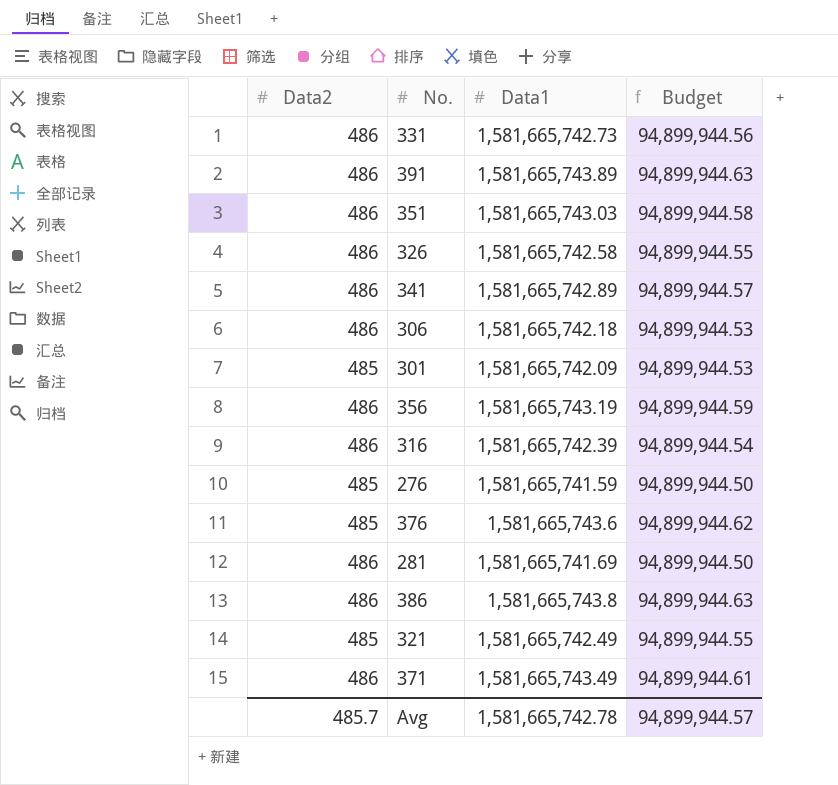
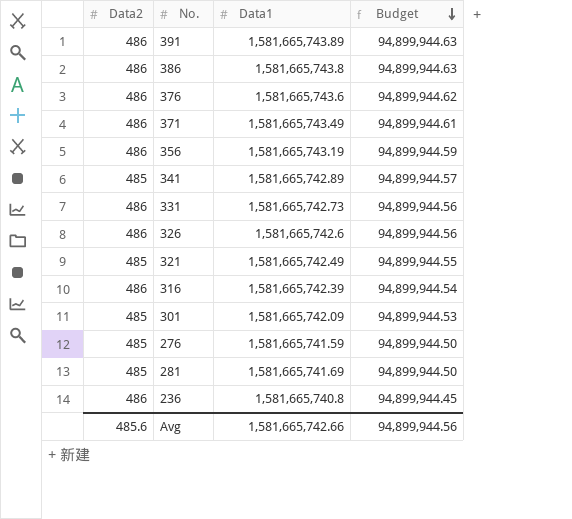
row order: none -> Budget descending
row 351: 486 | 1,581,665,743.03 | 94,899,944.58 -> none
row 306: 486 | 1,581,665,742.18 | 94,899,944.53 -> none
376 | Data2: 485 -> 486
341 | Data2: 486 -> 485
326 | Data1: 1,581,665,742.58 -> 1,581,665,742.6
326 | Budget: 94,899,944.55 -> 94,899,944.56
281 | Data2: 486 -> 485
row 236: none -> 486 | 1,581,665,740.8 | 94,899,944.45
Avg | Data2: 485.7 -> 485.6
Avg | Data1: 1,581,665,742.78 -> 1,581,665,742.66
Avg | Budget: 94,899,944.57 -> 94,899,944.56

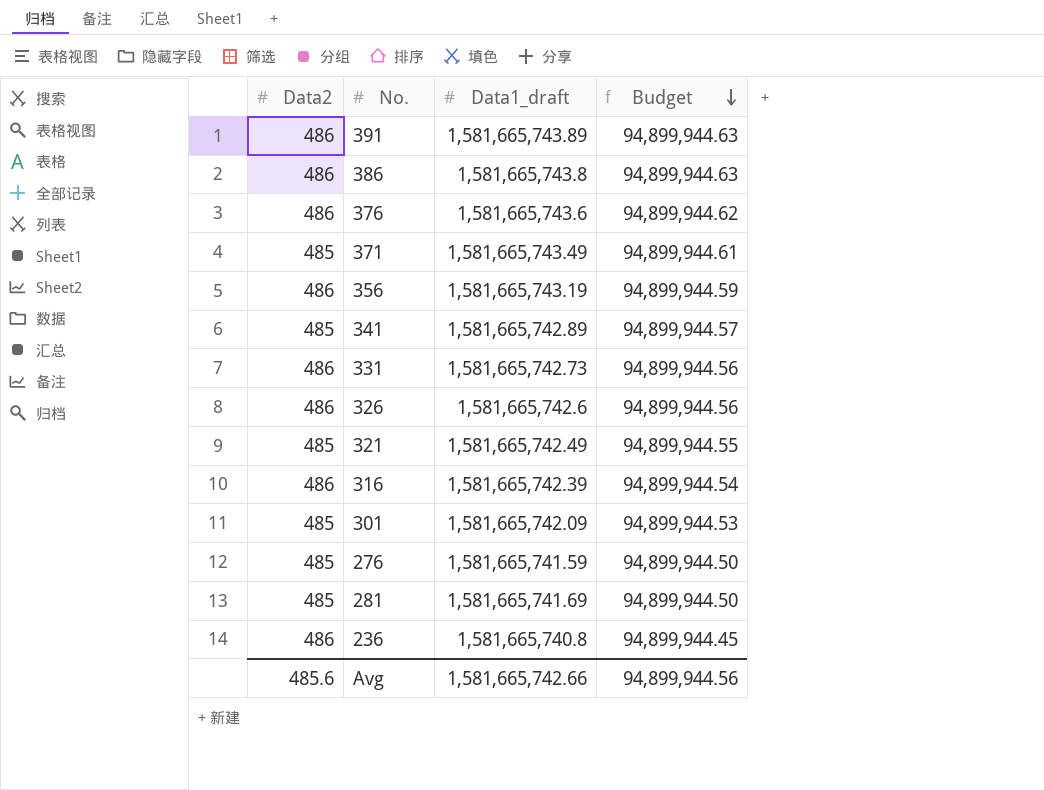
column name: Data1 -> Data1_draft
371 | Data2: 486 -> 485

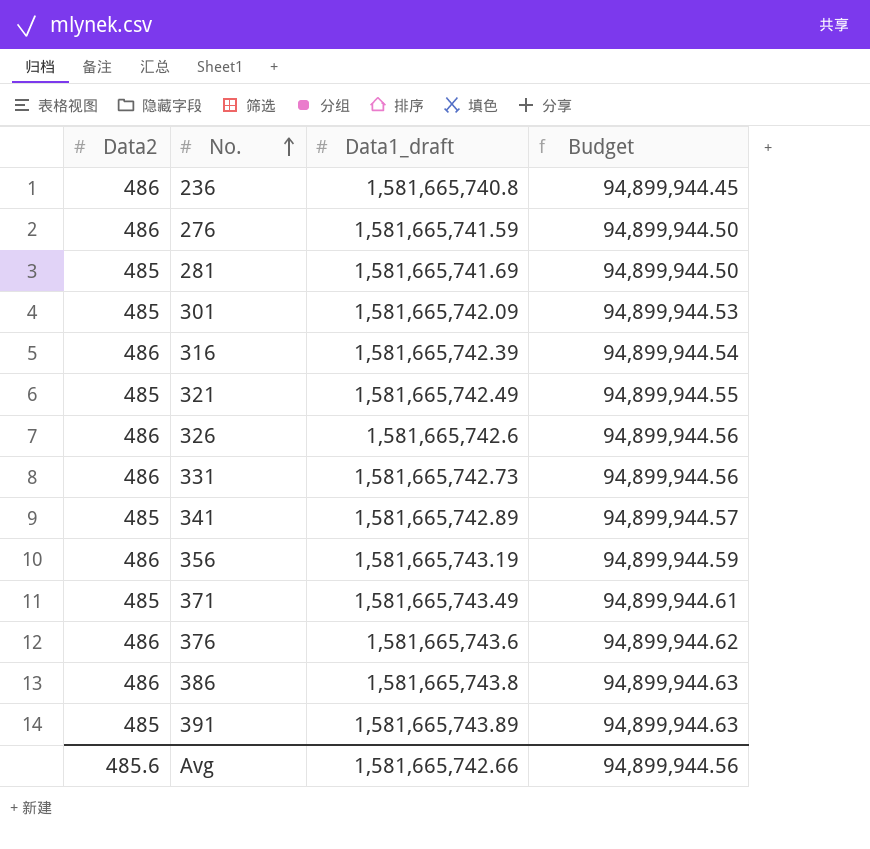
row order: Budget descending -> No. ascending
276 | Data2: 485 -> 486
391 | Data2: 486 -> 485

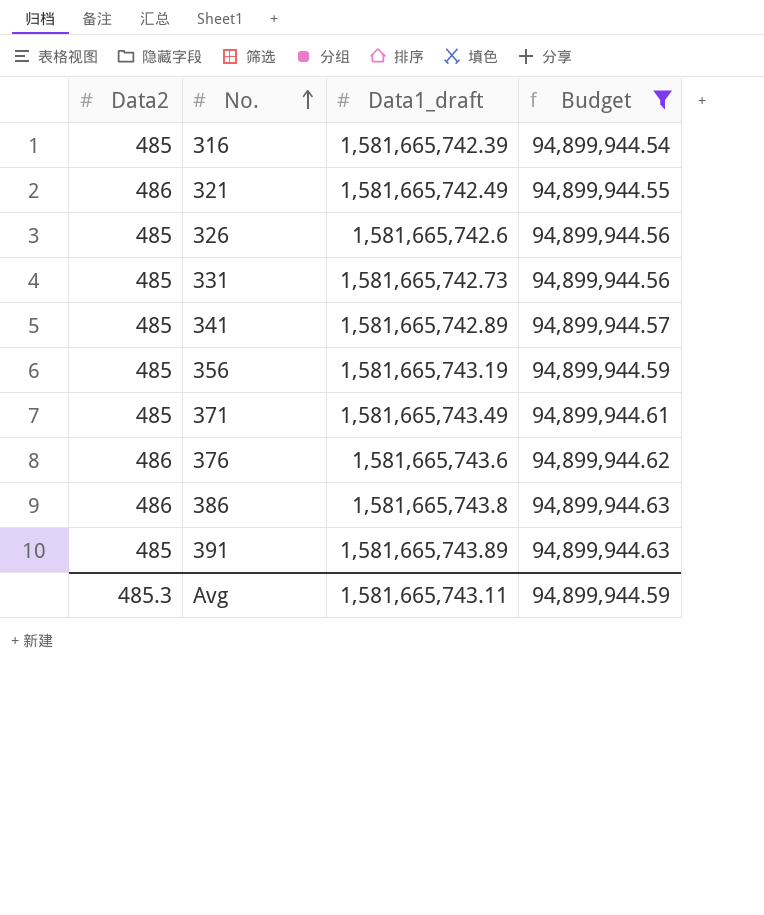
filter: none -> Budget >= 94,899,944.54
316 | Data2: 486 -> 485
321 | Data2: 485 -> 486
326 | Data2: 486 -> 485
331 | Data2: 486 -> 485
356 | Data2: 486 -> 485
Avg | Data2: 485.6 -> 485.3
Avg | Data1_draft: 1,581,665,742.66 -> 1,581,665,743.11
Avg | Budget: 94,899,944.56 -> 94,899,944.59

